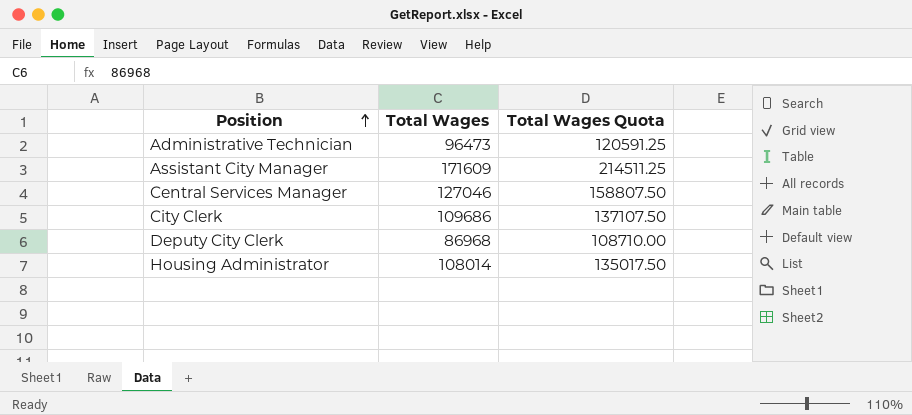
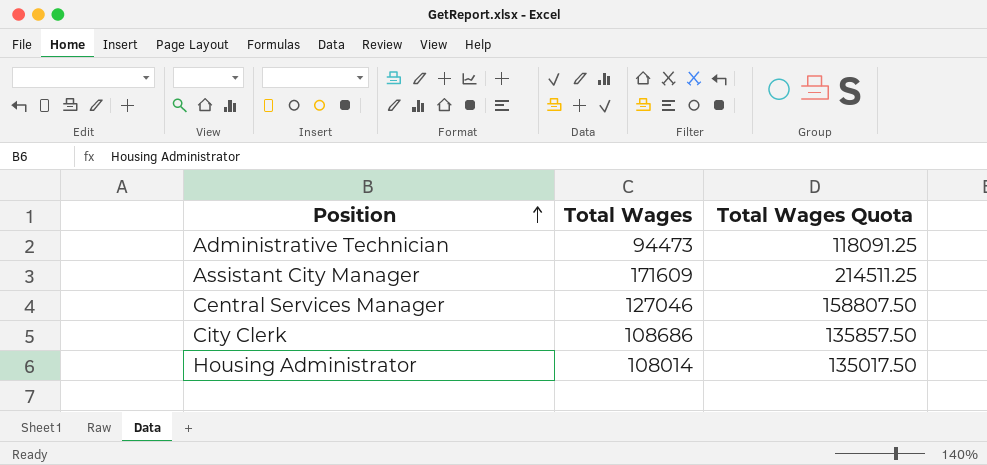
row Deputy City Clerk: 86968 | 108710.00 -> none
Administrative Technician | Total Wages: 96473 -> 94473
Administrative Technician | Total Wages Quota: 120591.25 -> 118091.25
City Clerk | Total Wages: 109686 -> 108686
City Clerk | Total Wages Quota: 137107.50 -> 135857.50

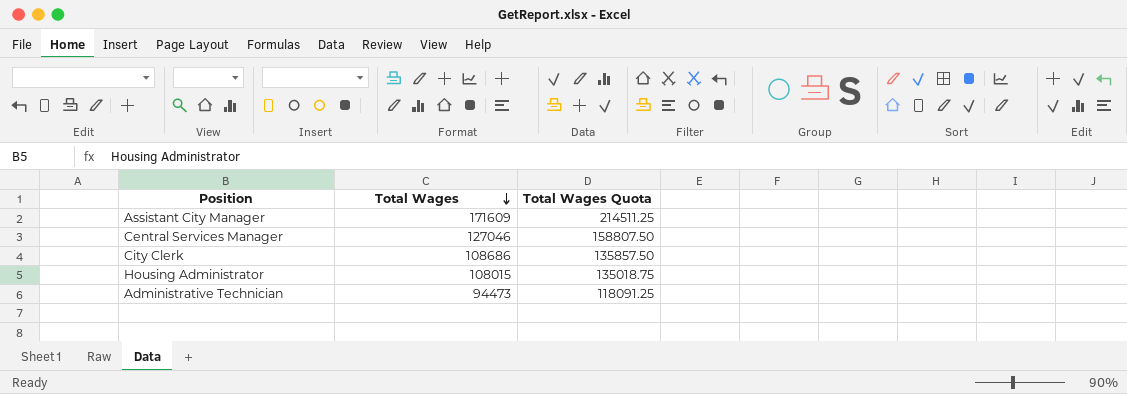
row order: Position ascending -> Total Wages descending
Housing Administrator | Total Wages: 108014 -> 108015
Housing Administrator | Total Wages Quota: 135017.50 -> 135018.75

